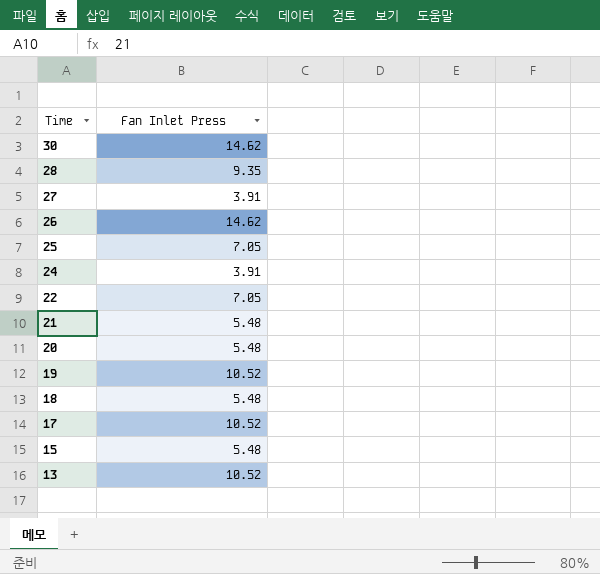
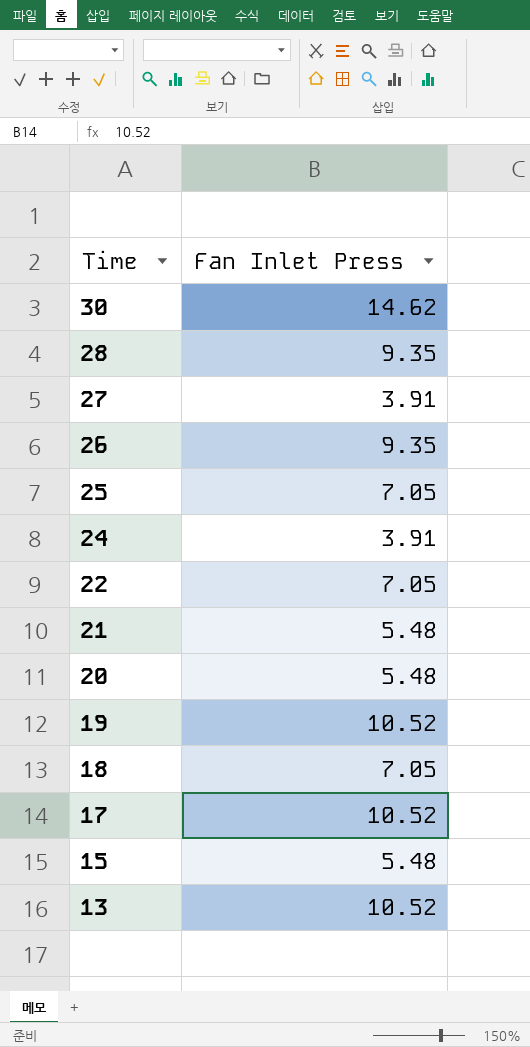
26 | Fan Inlet Press: 14.62 -> 9.35
18 | Fan Inlet Press: 5.48 -> 7.05

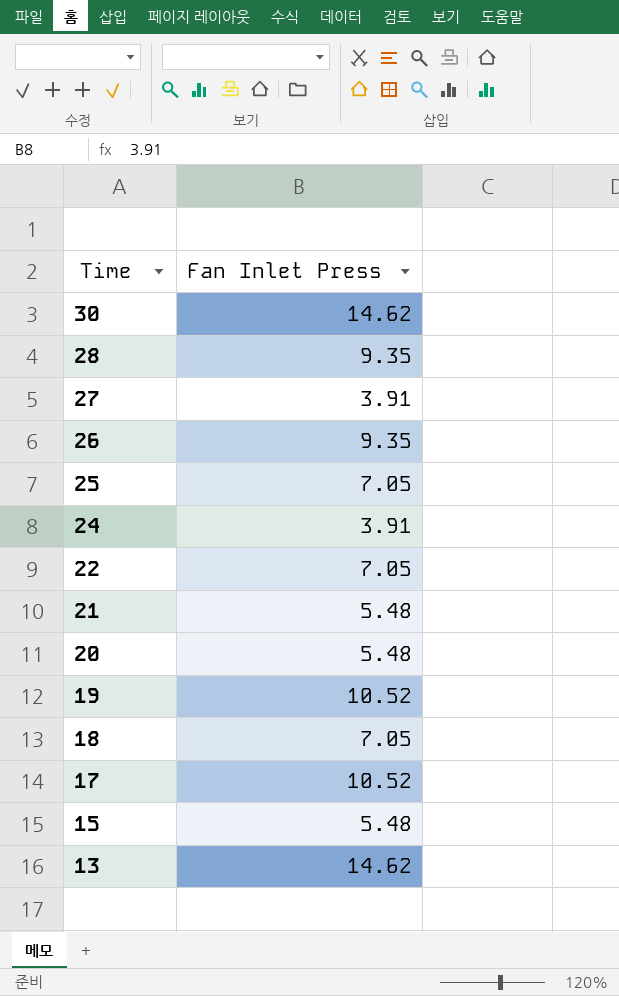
13 | Fan Inlet Press: 10.52 -> 14.62

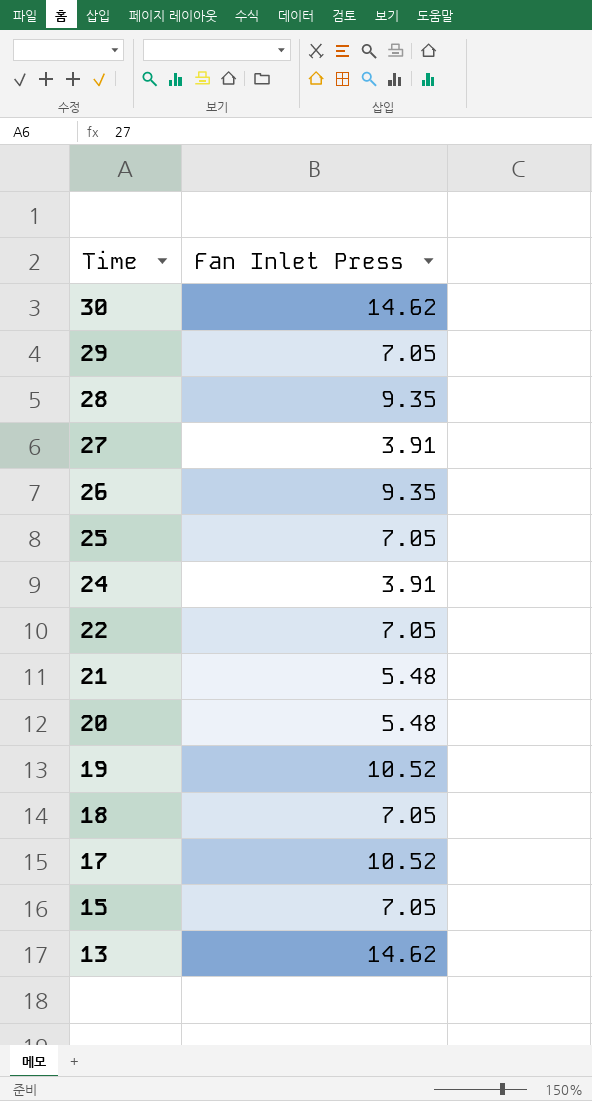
row 29: none -> 7.05
15 | Fan Inlet Press: 5.48 -> 7.05

